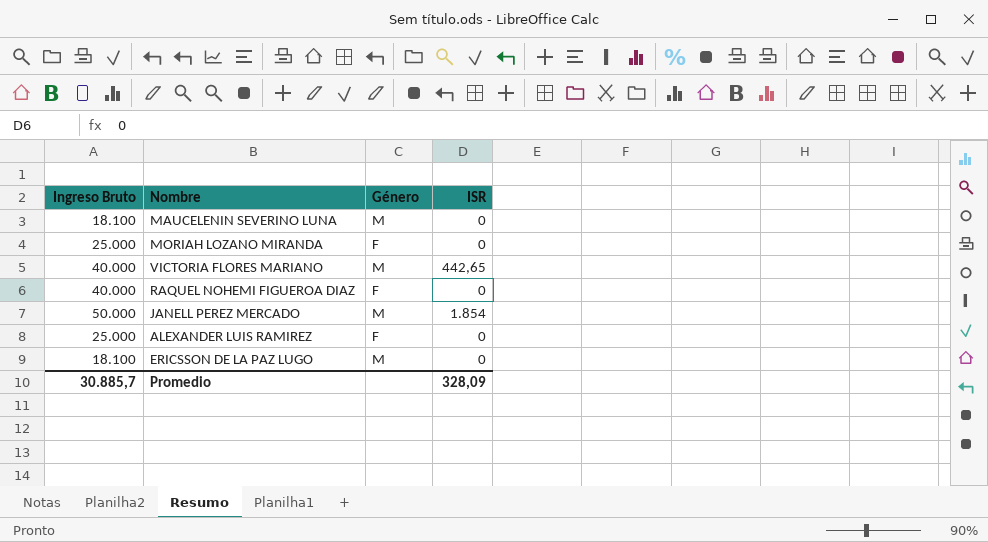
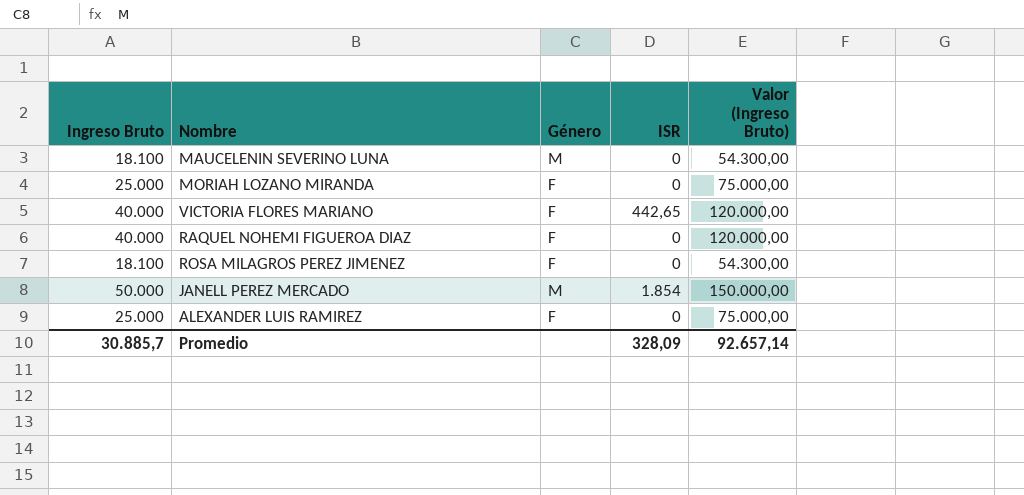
column Valor (Ingreso Bruto) | formula: none -> [Ingreso Bruto] * 3
row ERICSSON DE LA PAZ LUGO: 18.100 | M | 0 -> none
VICTORIA FLORES MARIANO | Género: M -> F
row ROSA MILAGROS PEREZ JIMENEZ: none -> 18.100 | F | 0 | 54.300,00

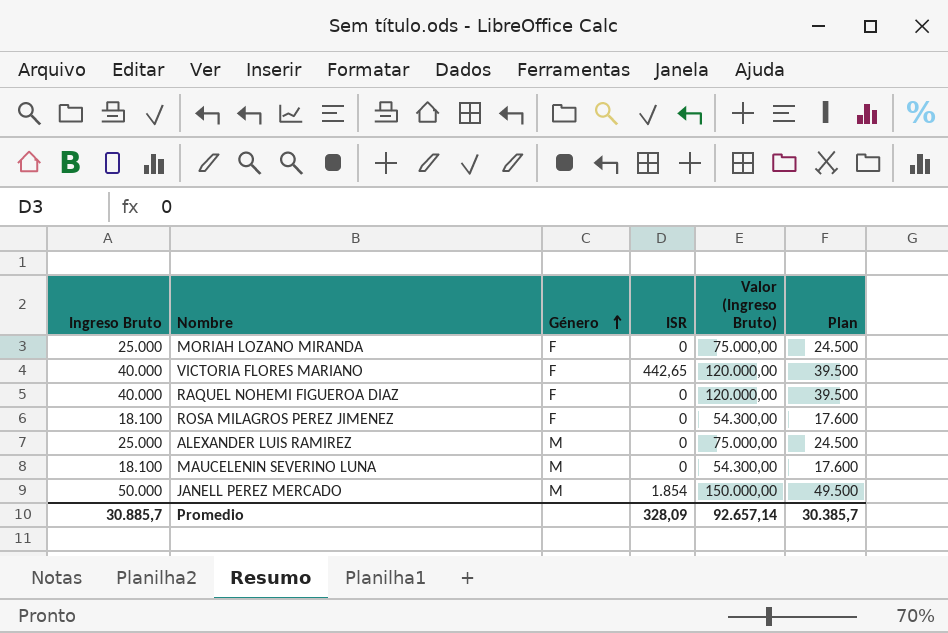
row order: none -> Género ascending
column Plan | formula: none -> [Ingreso Bruto] - 500
ALEXANDER LUIS RAMIREZ | Género: F -> M

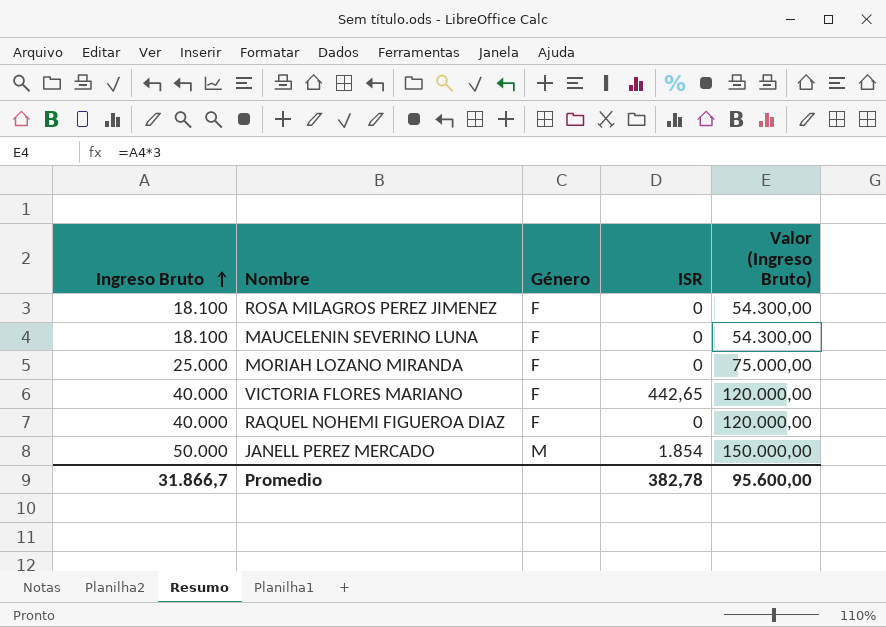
row order: Género ascending -> Ingreso Bruto ascending
column Plan | formula: [Ingreso Bruto] - 500 -> none
row ALEXANDER LUIS RAMIREZ: 25.000 | M | 0 | 75.000,00 | 24.500 -> none
MAUCELENIN SEVERINO LUNA | Género: M -> F
Promedio | Ingreso Bruto: 30.885,7 -> 31.866,7
Promedio | ISR: 328,09 -> 382,78
Promedio | Valor (Ingreso Bruto): 92.657,14 -> 95.600,00

